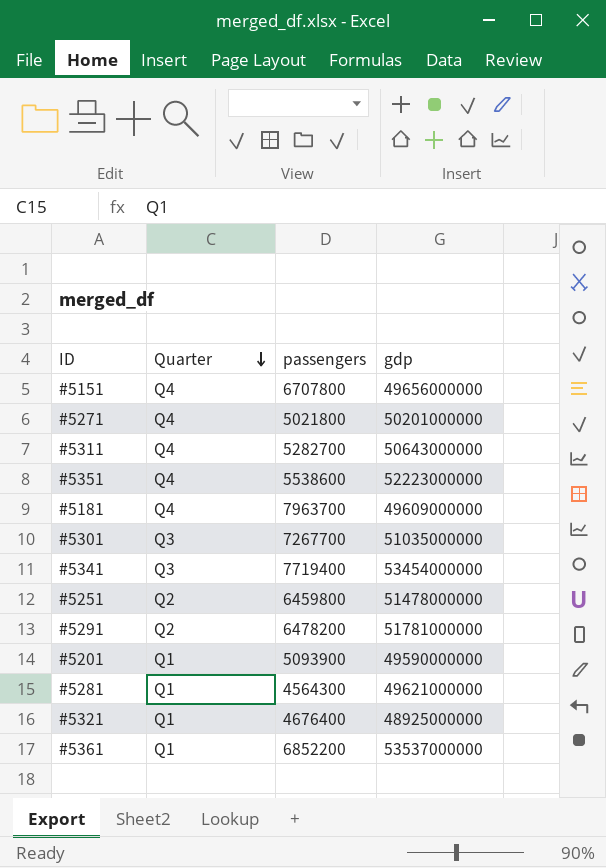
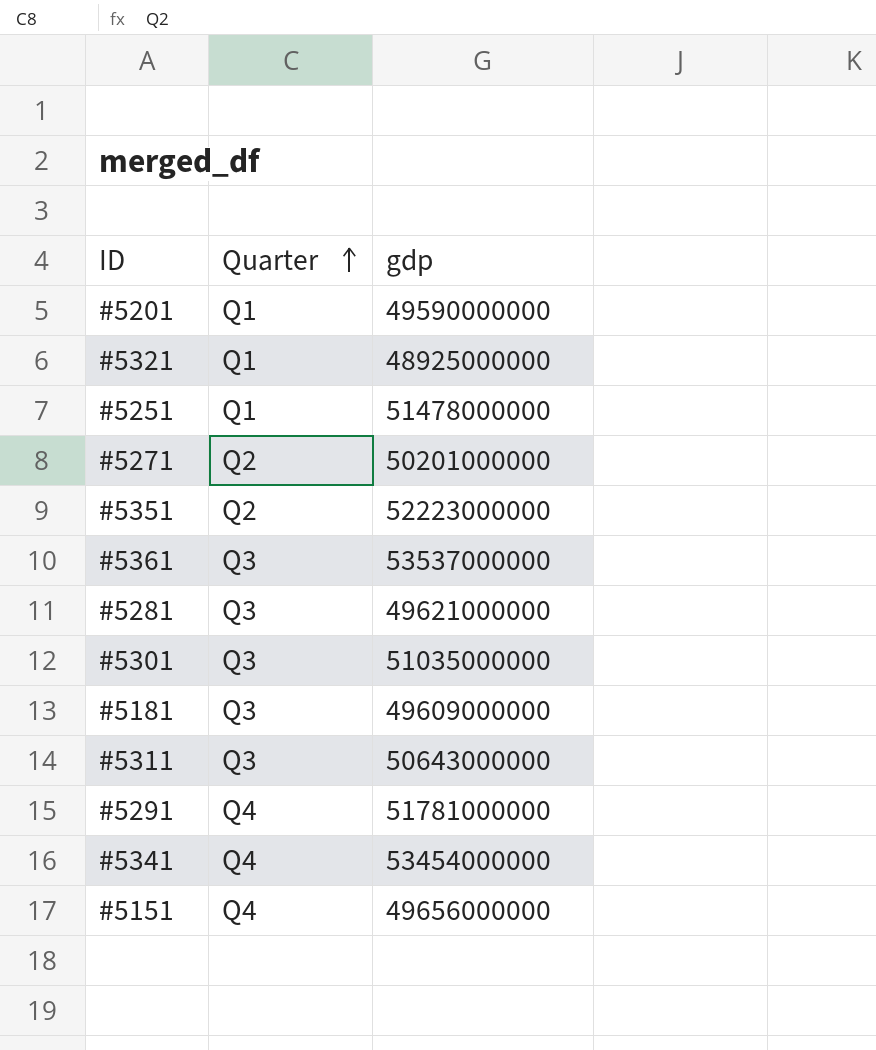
row order: Quarter descending -> Quarter ascending
column passengers | position: 3 -> none
#5251 | Quarter: Q2 -> Q1
#5271 | Quarter: Q4 -> Q2
#5351 | Quarter: Q4 -> Q2
#5361 | Quarter: Q1 -> Q3
#5281 | Quarter: Q1 -> Q3
#5181 | Quarter: Q4 -> Q3
#5311 | Quarter: Q4 -> Q3
#5291 | Quarter: Q2 -> Q4
#5341 | Quarter: Q3 -> Q4

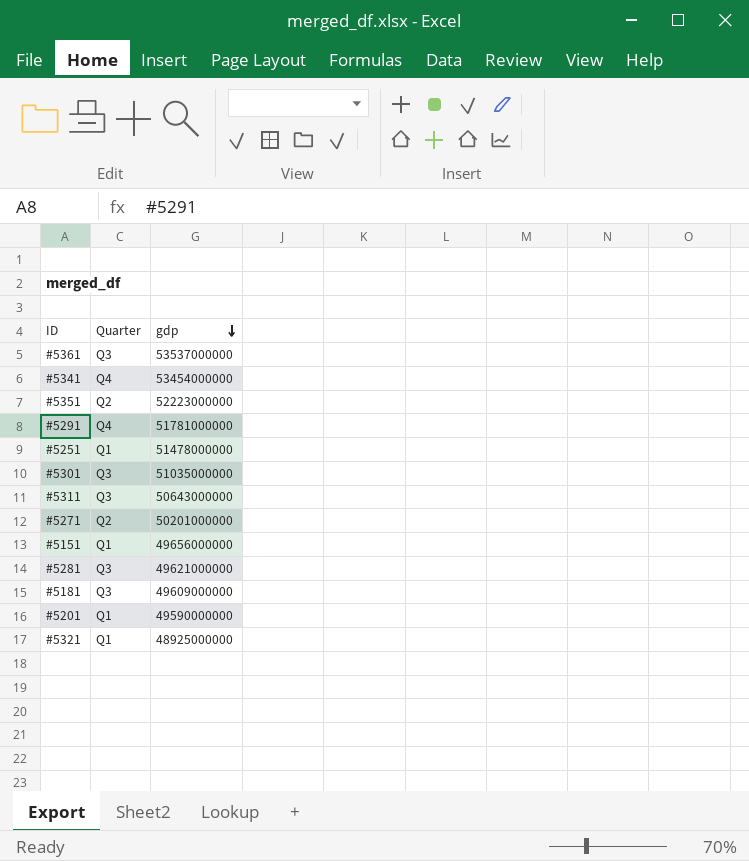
row order: Quarter ascending -> gdp descending
#5151 | Quarter: Q4 -> Q1

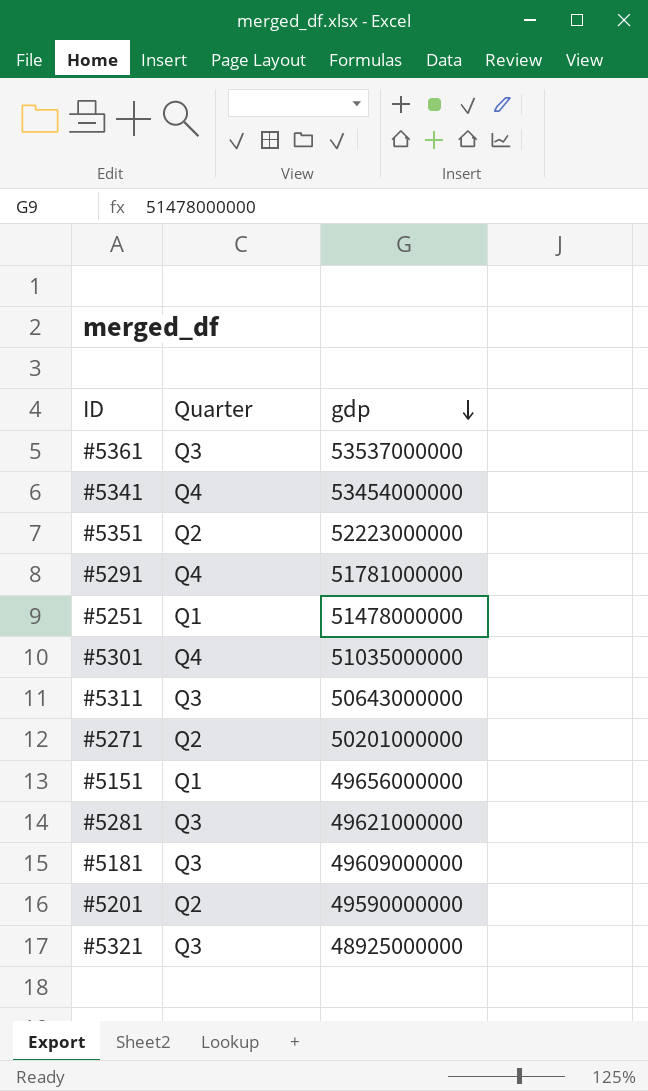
#5301 | Quarter: Q3 -> Q4
#5201 | Quarter: Q1 -> Q2
#5321 | Quarter: Q1 -> Q3

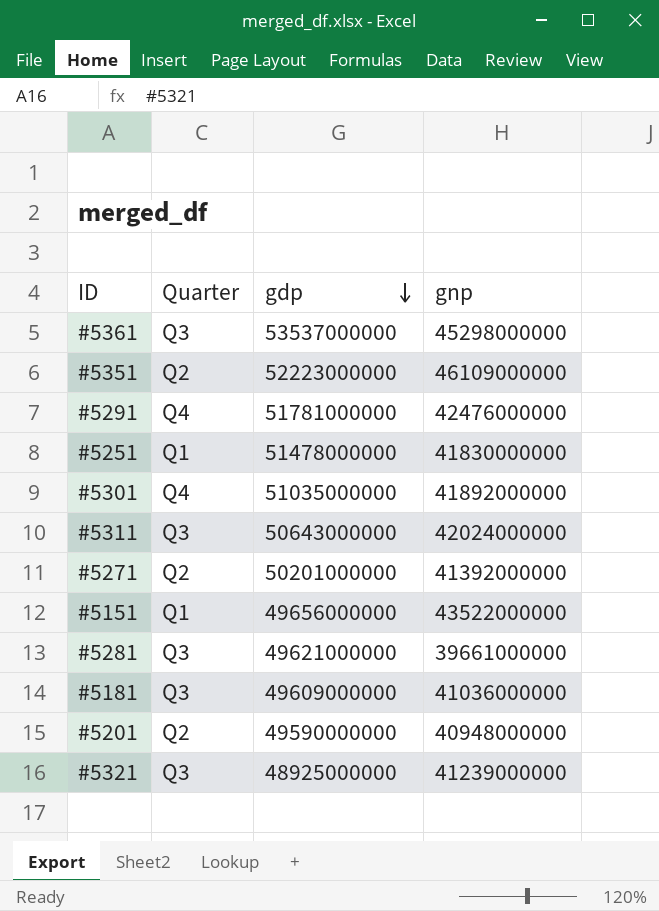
column gnp | position: none -> 4
row #5341: Q4 | 53454000000 -> none

